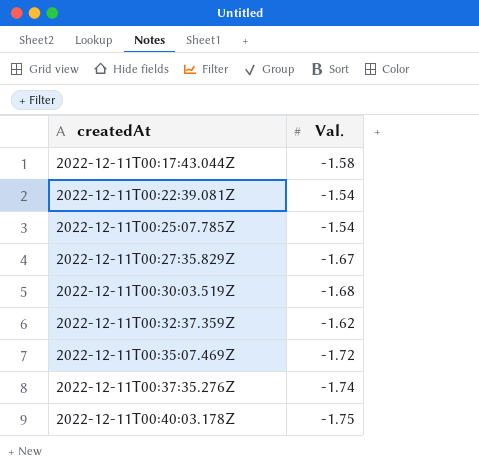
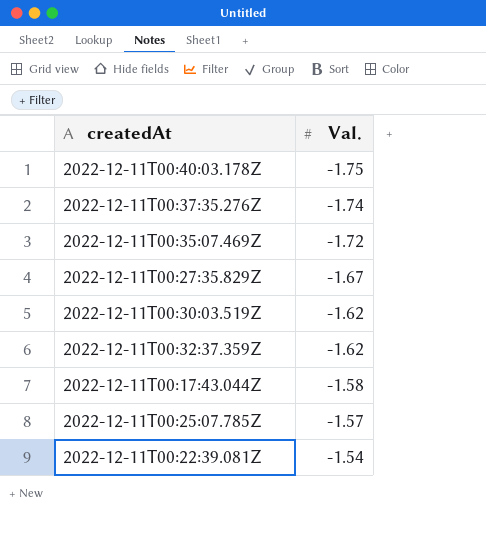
row order: createdAt ascending -> Val. ascending
2022-12-11T00:30:03.519Z | Val.: -1.68 -> -1.62
2022-12-11T00:25:07.785Z | Val.: -1.54 -> -1.57

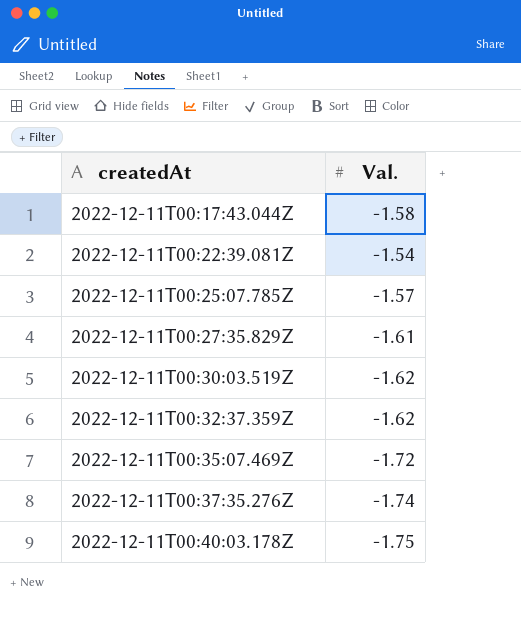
row order: Val. ascending -> createdAt ascending
2022-12-11T00:27:35.829Z | Val.: -1.67 -> -1.61

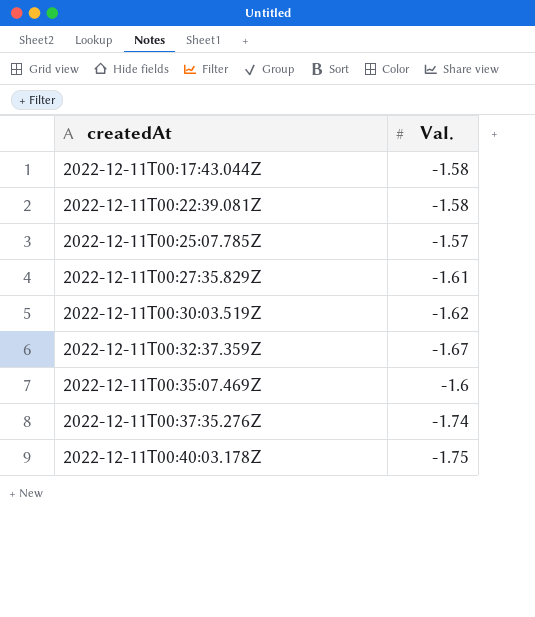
2022-12-11T00:22:39.081Z | Val.: -1.54 -> -1.58
2022-12-11T00:32:37.359Z | Val.: -1.62 -> -1.67
2022-12-11T00:35:07.469Z | Val.: -1.72 -> -1.6

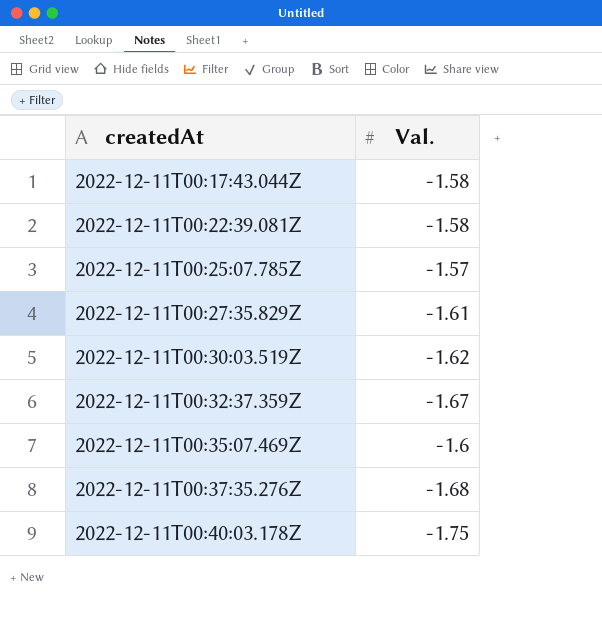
2022-12-11T00:37:35.276Z | Val.: -1.74 -> -1.68

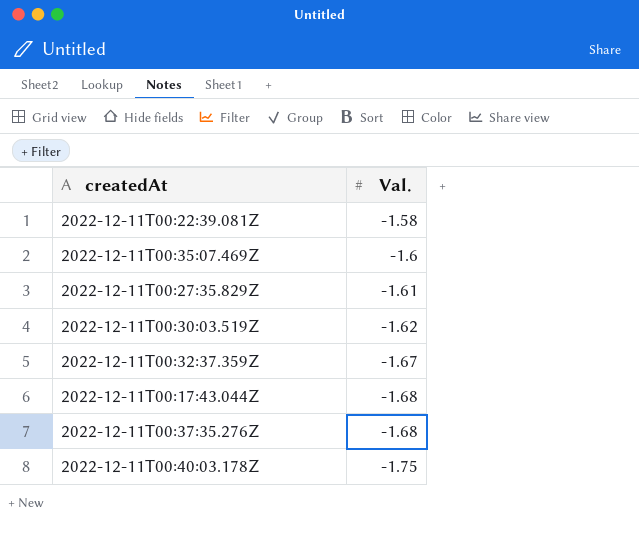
row order: createdAt ascending -> Val. descending
row 2022-12-11T00:25:07.785Z: -1.57 -> none
2022-12-11T00:17:43.044Z | Val.: -1.58 -> -1.68

